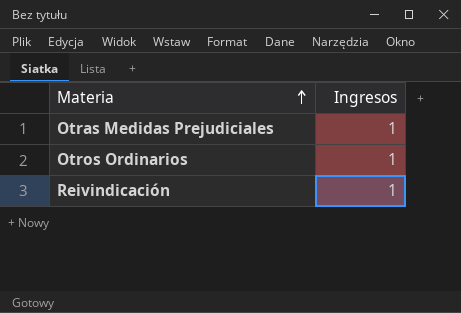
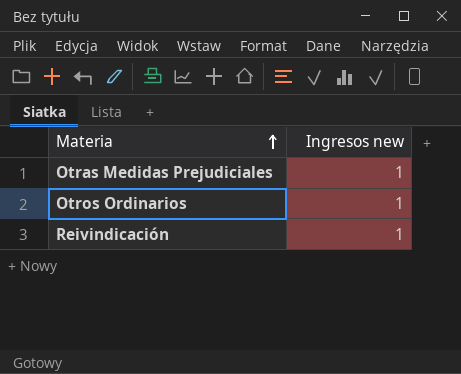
column name: Ingresos -> Ingresos new

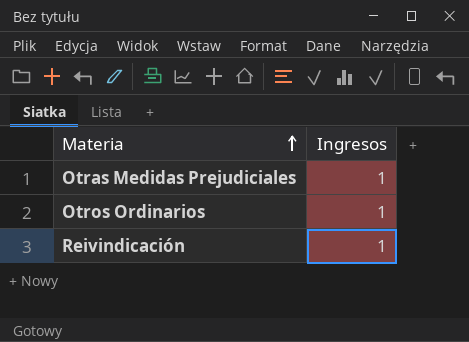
column name: Ingresos new -> Ingresos

